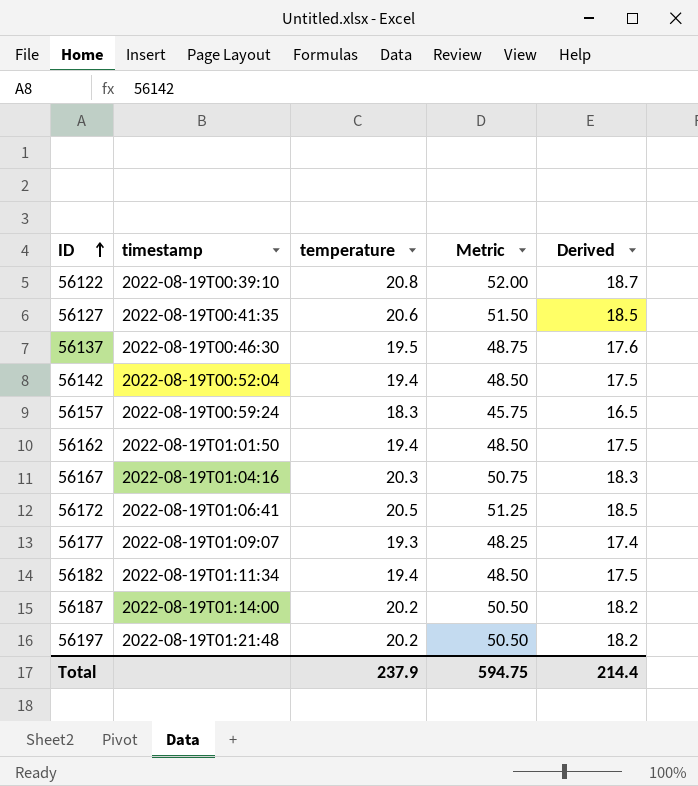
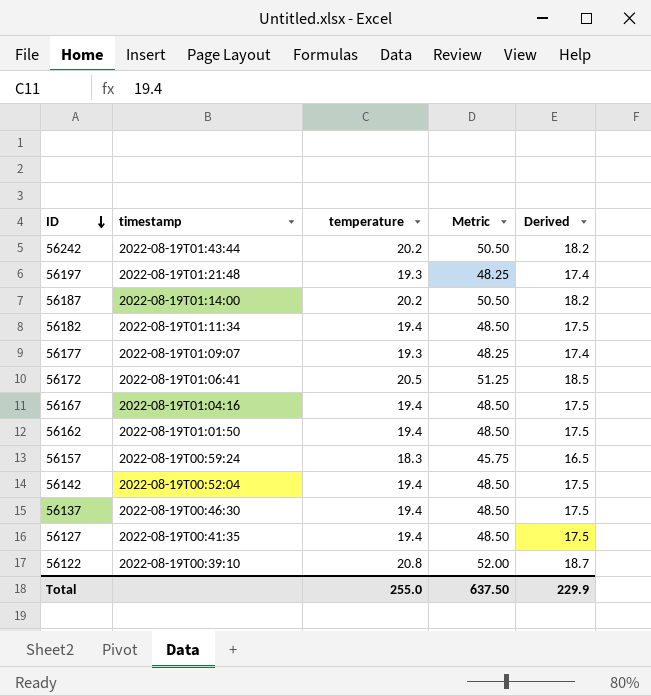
row order: ID ascending -> ID descending
row 56242: none -> 2022-08-19T01:43:44 | 20.2 | 50.50 | 18.2
56197 | temperature: 20.2 -> 19.3
56197 | Metric: 50.50 -> 48.25
56197 | Derived: 18.2 -> 17.4
56167 | temperature: 20.3 -> 19.4
56167 | Metric: 50.75 -> 48.50
56167 | Derived: 18.3 -> 17.5
56137 | temperature: 19.5 -> 19.4
56137 | Metric: 48.75 -> 48.50
56137 | Derived: 17.6 -> 17.5
56127 | temperature: 20.6 -> 19.4
56127 | Metric: 51.50 -> 48.50
56127 | Derived: 18.5 -> 17.5
Total | temperature: 237.9 -> 255.0
Total | Metric: 594.75 -> 637.50
Total | Derived: 214.4 -> 229.9

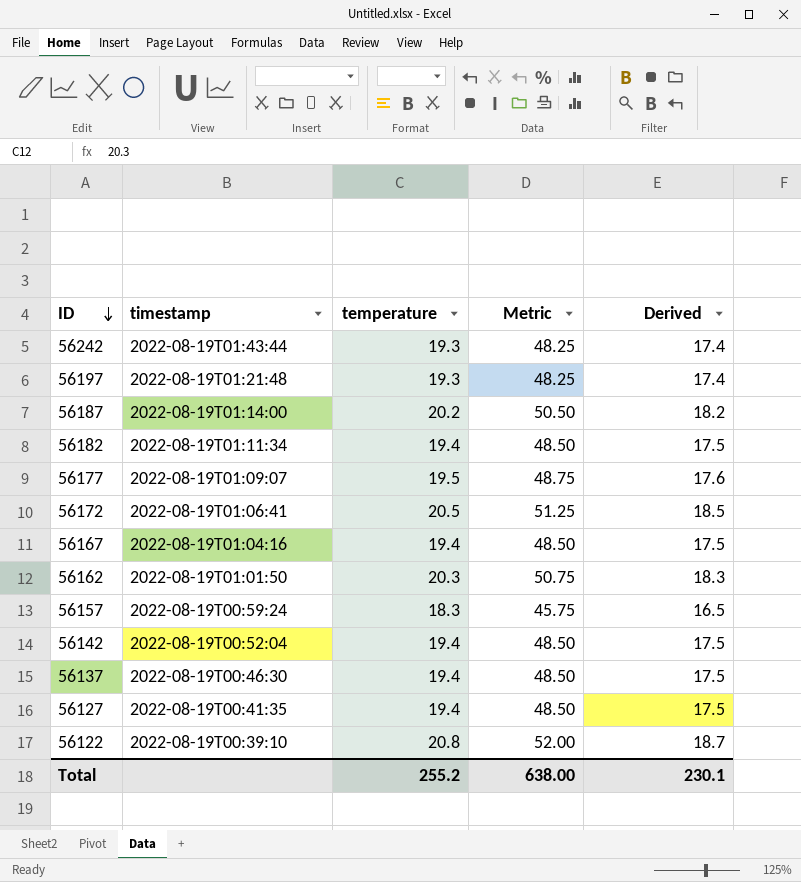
56242 | temperature: 20.2 -> 19.3
56242 | Metric: 50.50 -> 48.25
56242 | Derived: 18.2 -> 17.4
56177 | temperature: 19.3 -> 19.5
56177 | Metric: 48.25 -> 48.75
56177 | Derived: 17.4 -> 17.6
56162 | temperature: 19.4 -> 20.3
56162 | Metric: 48.50 -> 50.75
56162 | Derived: 17.5 -> 18.3
Total | temperature: 255.0 -> 255.2
Total | Metric: 637.50 -> 638.00
Total | Derived: 229.9 -> 230.1

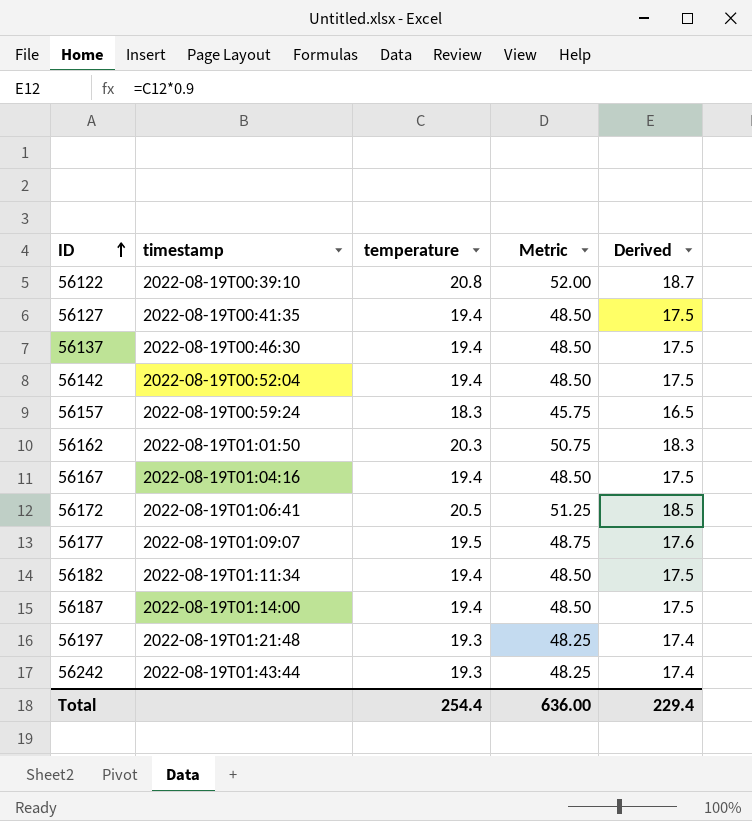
row order: ID descending -> ID ascending
56187 | temperature: 20.2 -> 19.4
56187 | Metric: 50.50 -> 48.50
56187 | Derived: 18.2 -> 17.5
Total | temperature: 255.2 -> 254.4
Total | Metric: 638.00 -> 636.00
Total | Derived: 230.1 -> 229.4

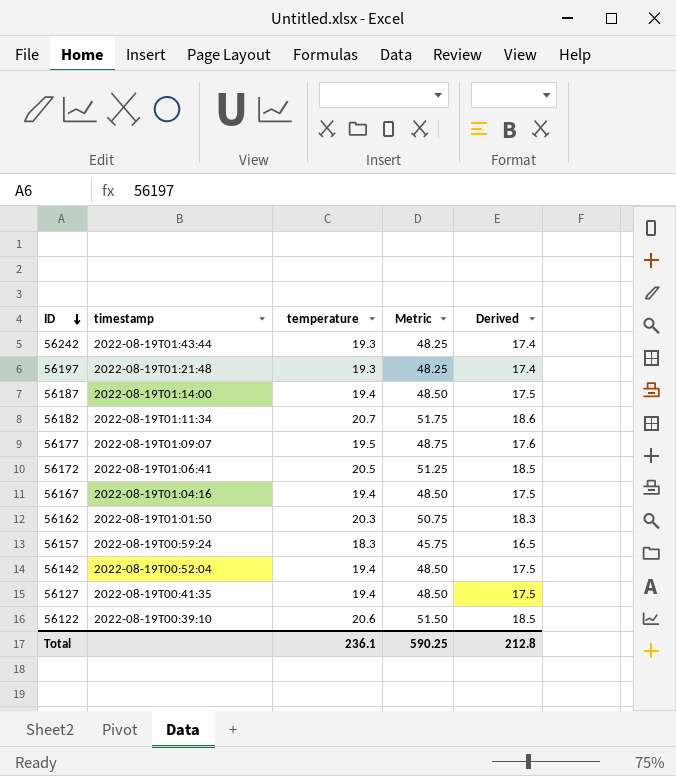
row order: ID ascending -> ID descending
row 56137: 2022-08-19T00:46:30 | 19.4 | 48.50 | 17.5 -> none
56182 | temperature: 19.4 -> 20.7
56182 | Metric: 48.50 -> 51.75
56182 | Derived: 17.5 -> 18.6
56122 | temperature: 20.8 -> 20.6
56122 | Metric: 52.00 -> 51.50
56122 | Derived: 18.7 -> 18.5
Total | temperature: 254.4 -> 236.1
Total | Metric: 636.00 -> 590.25
Total | Derived: 229.4 -> 212.8

